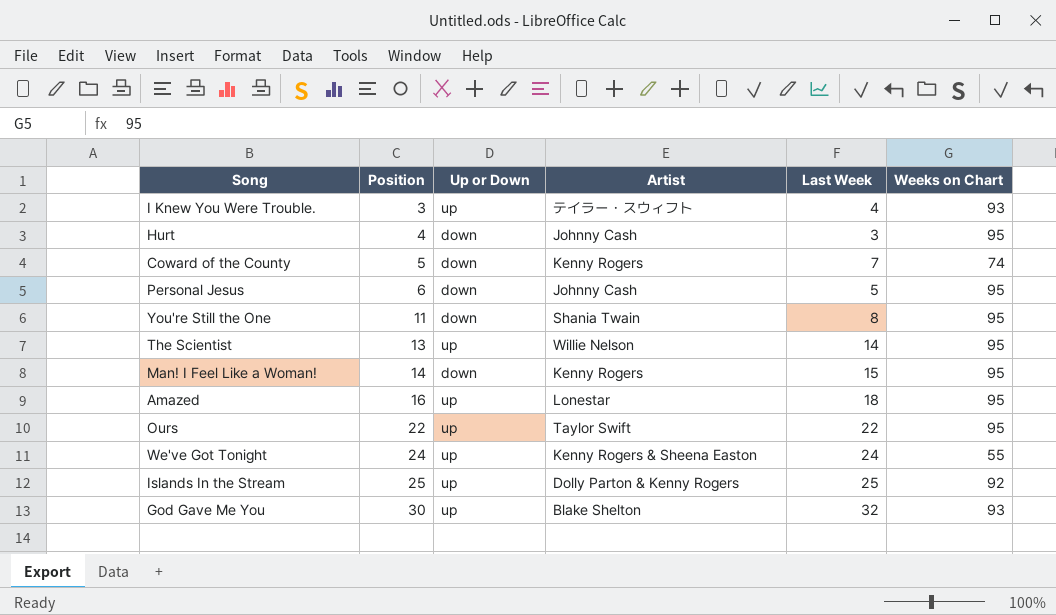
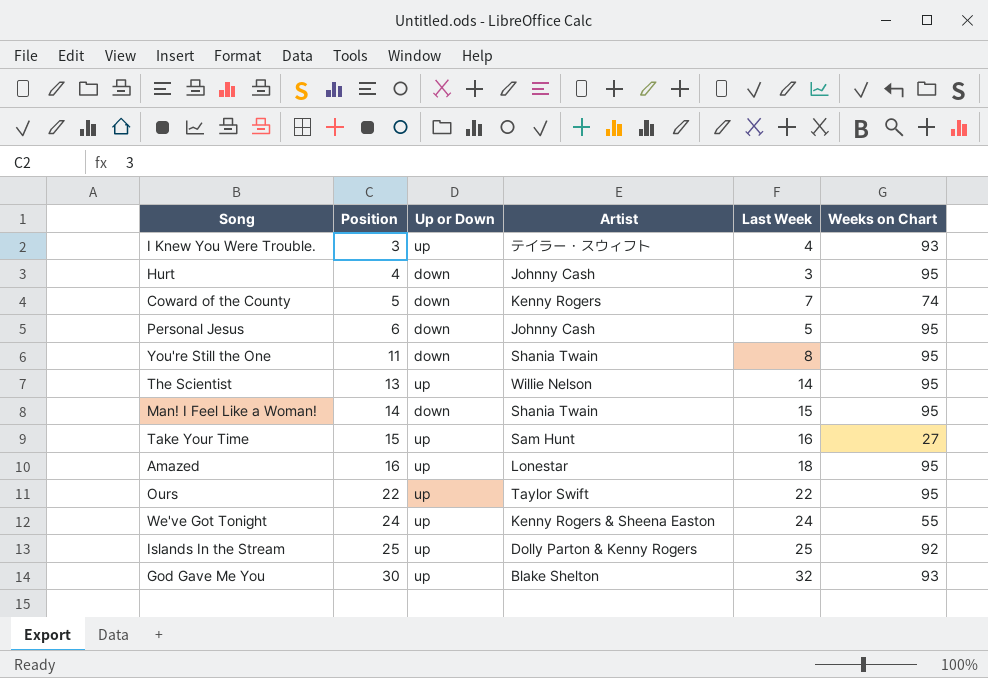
Man! I Feel Like a Woman! | Artist: Kenny Rogers -> Shania Twain
row Take Your Time: none -> 15 | up | Sam Hunt | 16 | 27

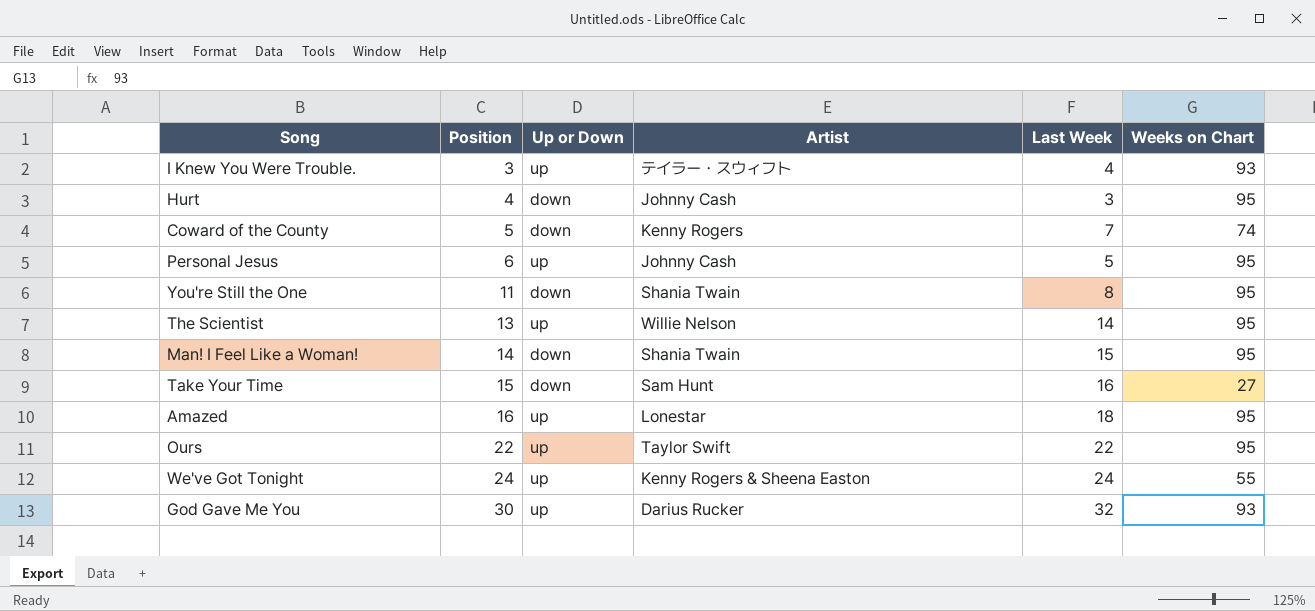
row Islands In the Stream: 25 | up | Dolly Parton & Kenny Rogers | 25 | 92 -> none
Personal Jesus | Up or Down: down -> up
Take Your Time | Up or Down: up -> down
God Gave Me You | Artist: Blake Shelton -> Darius Rucker

